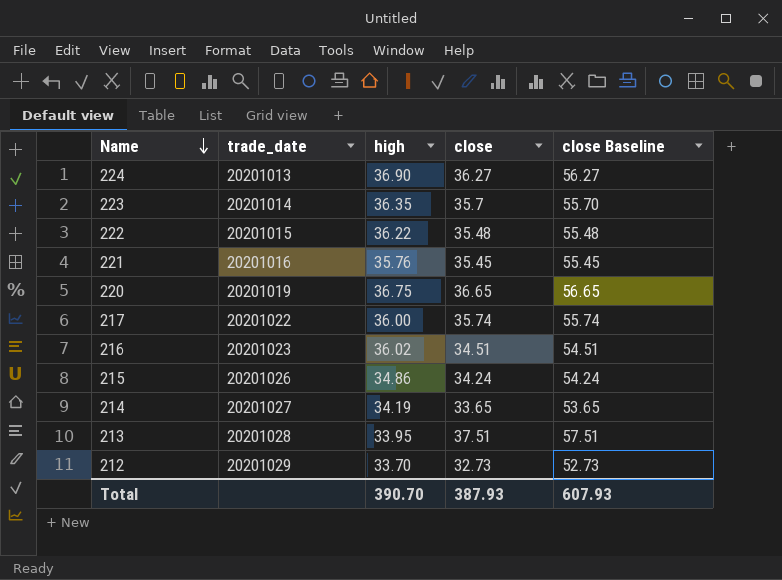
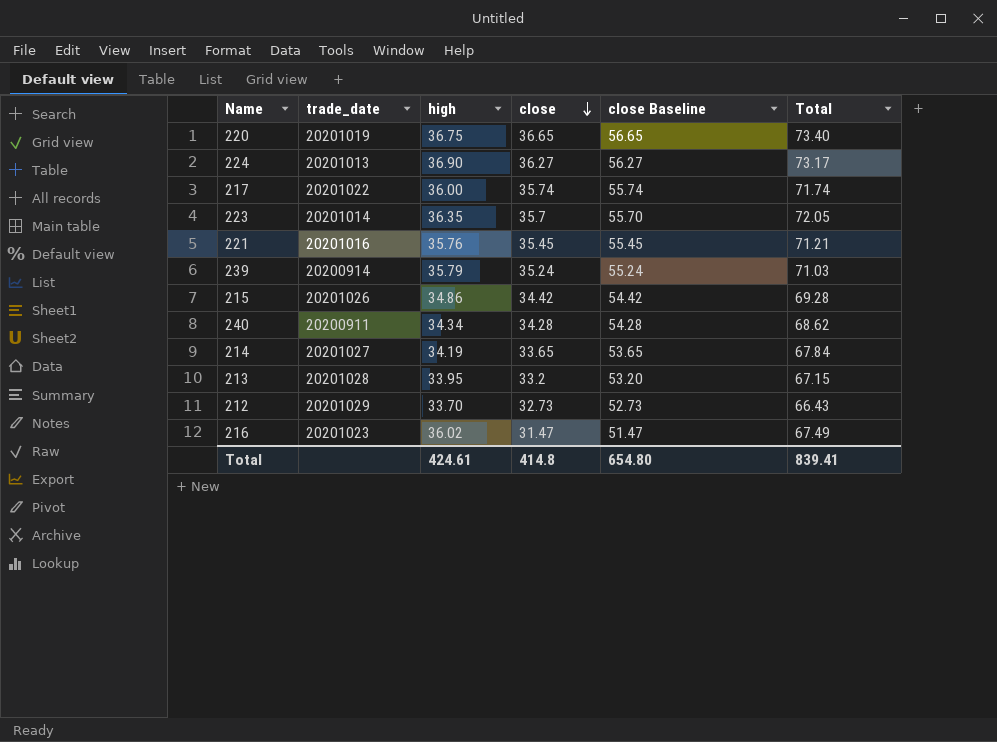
row order: Name descending -> close descending
column Total | formula: none -> [high] + [close]
row 222: 20201015 | 36.22 | 35.48 | 55.48 -> none
row 239: none -> 20200914 | 35.79 | 35.24 | 55.24 | 71.03
215 | close: 34.24 -> 34.42
215 | close Baseline: 54.24 -> 54.42
row 240: none -> 20200911 | 34.34 | 34.28 | 54.28 | 68.62
213 | close: 37.51 -> 33.2
213 | close Baseline: 57.51 -> 53.20
216 | close: 34.51 -> 31.47
216 | close Baseline: 54.51 -> 51.47
Total | high: 390.70 -> 424.61
Total | close: 387.93 -> 414.8
Total | close Baseline: 607.93 -> 654.80

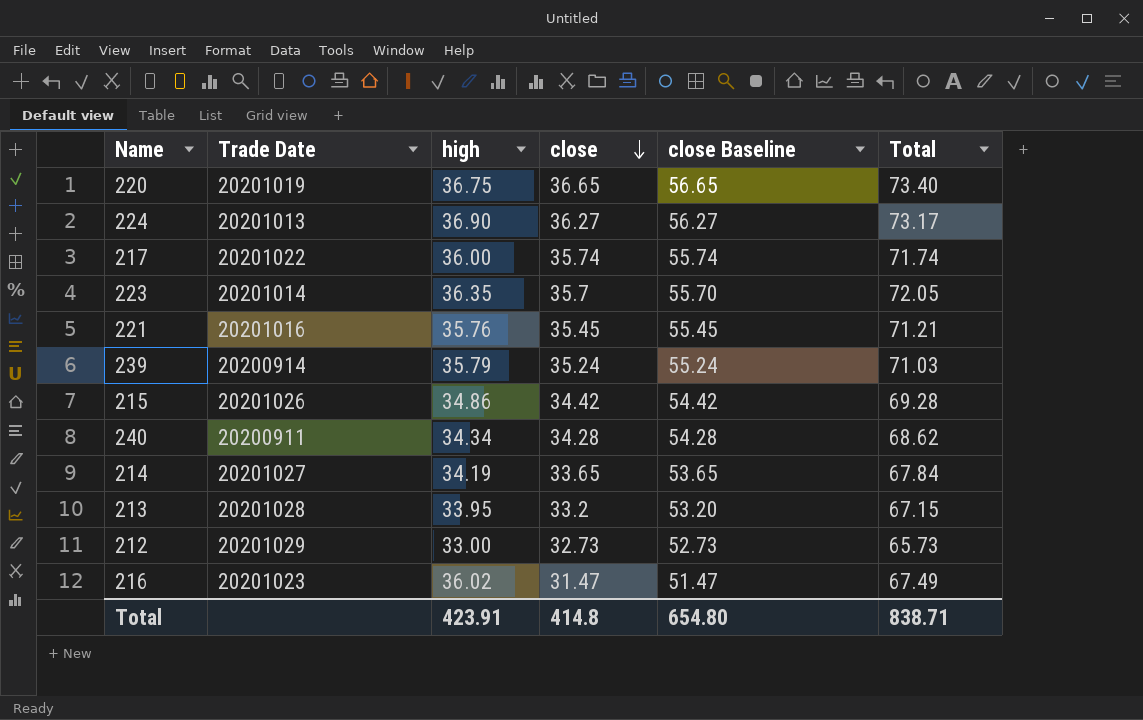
column name: trade_date -> Trade Date
212 | high: 33.70 -> 33.00
212 | Total: 66.43 -> 65.73
Total | high: 424.61 -> 423.91
Total | Total: 839.41 -> 838.71

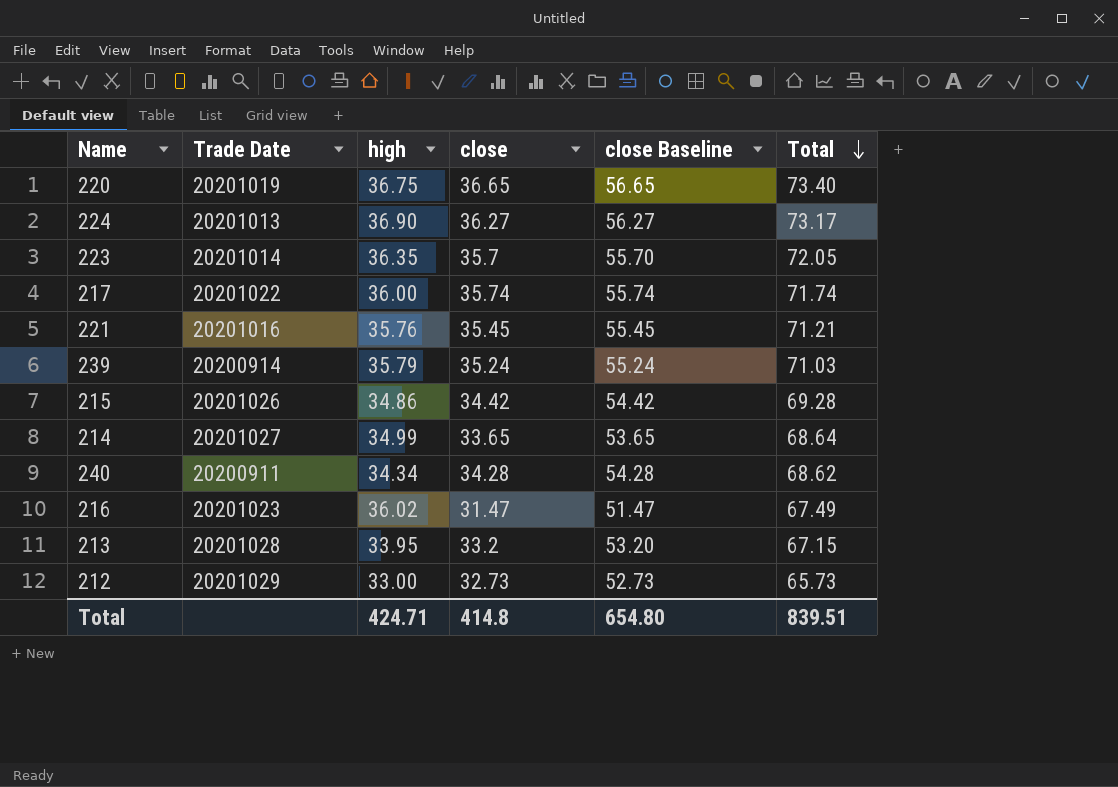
row order: close descending -> Total descending
214 | high: 34.19 -> 34.99
214 | Total: 67.84 -> 68.64
Total | high: 423.91 -> 424.71
Total | Total: 838.71 -> 839.51

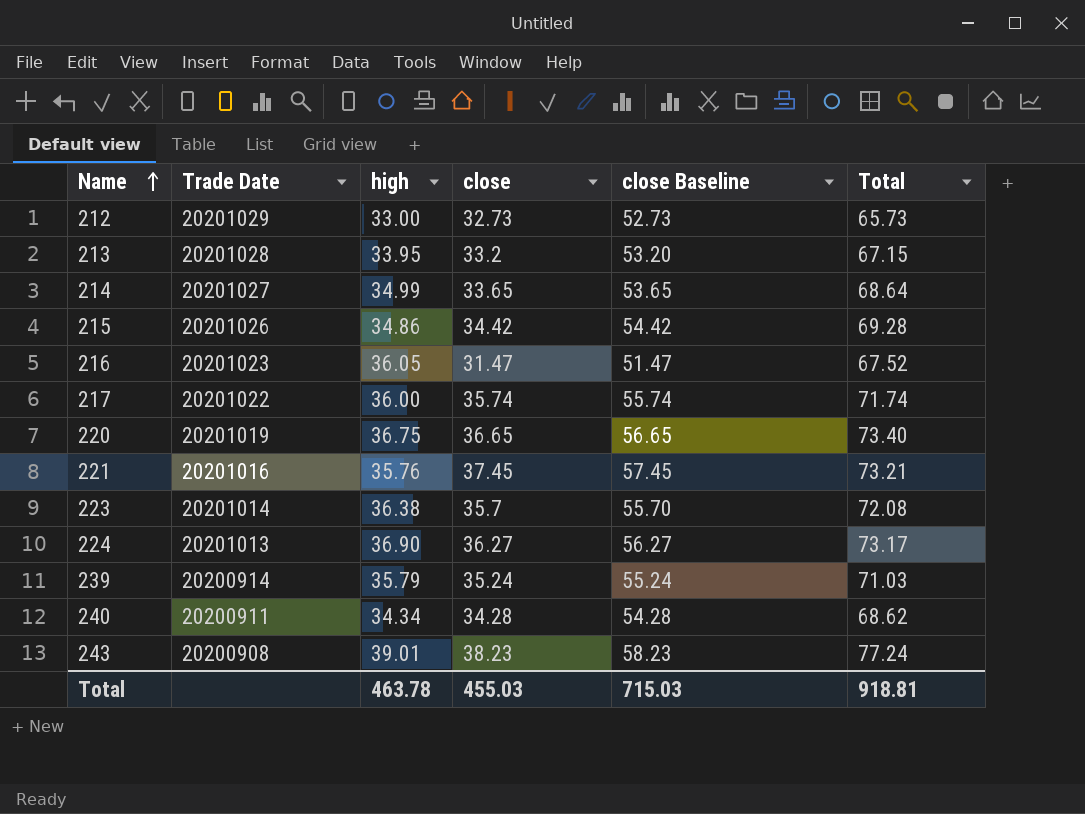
row order: Total descending -> Name ascending
216 | high: 36.02 -> 36.05
216 | Total: 67.49 -> 67.52
221 | close: 35.45 -> 37.45
221 | close Baseline: 55.45 -> 57.45
221 | Total: 71.21 -> 73.21
223 | high: 36.35 -> 36.38
223 | Total: 72.05 -> 72.08
row 243: none -> 20200908 | 39.01 | 38.23 | 58.23 | 77.24
Total | high: 424.71 -> 463.78
Total | close: 414.8 -> 455.03
Total | close Baseline: 654.80 -> 715.03
Total | Total: 839.51 -> 918.81

